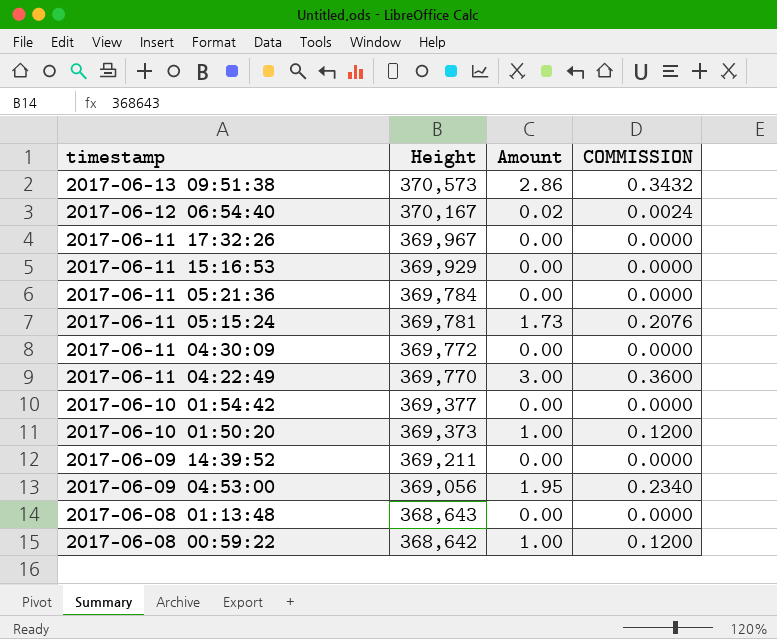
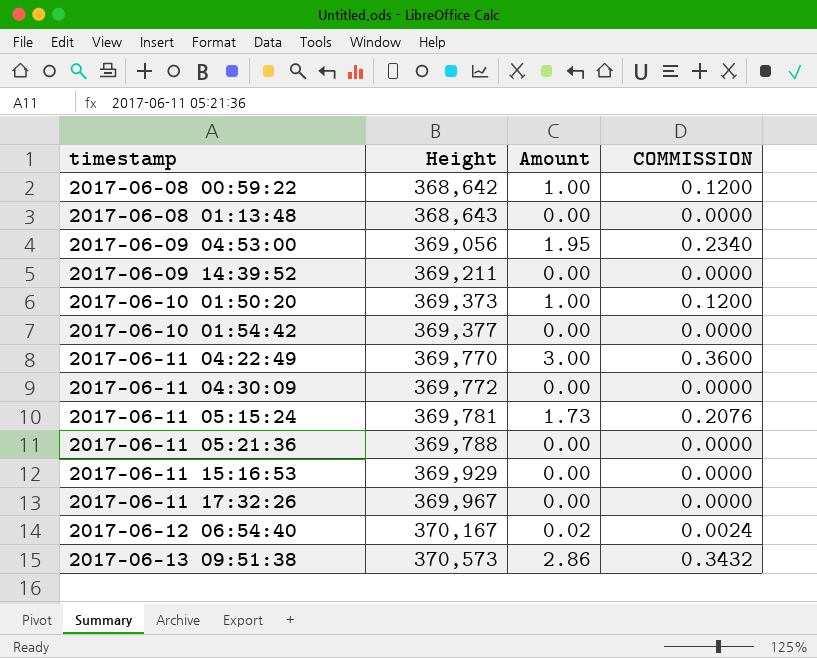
row order: timestamp descending -> timestamp ascending
2017-06-11 05:21:36 | Height: 369,784 -> 369,788

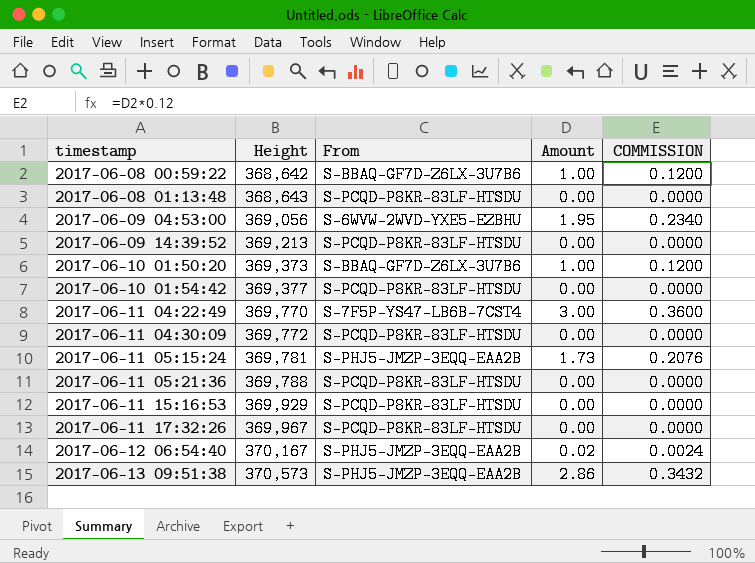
column From | position: none -> 3
2017-06-09 14:39:52 | Height: 369,211 -> 369,213

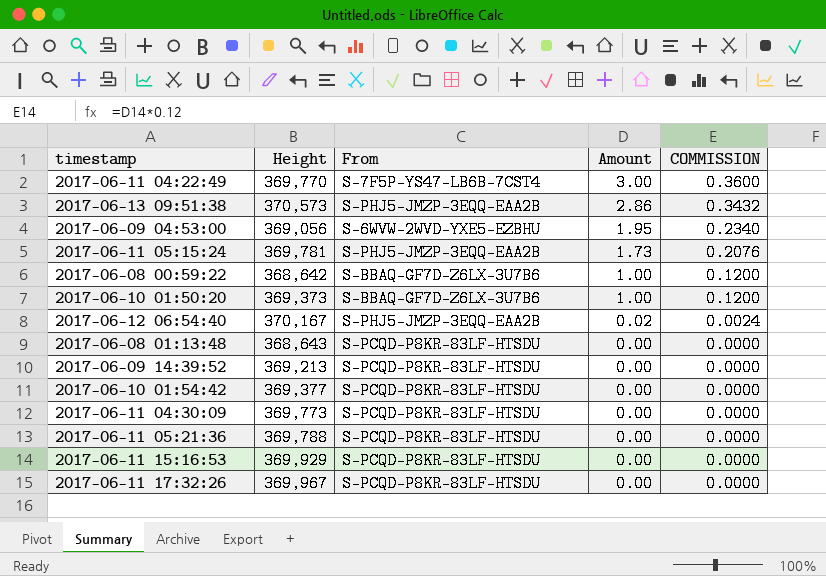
row order: timestamp ascending -> Amount descending
2017-06-11 04:30:09 | Height: 369,772 -> 369,773

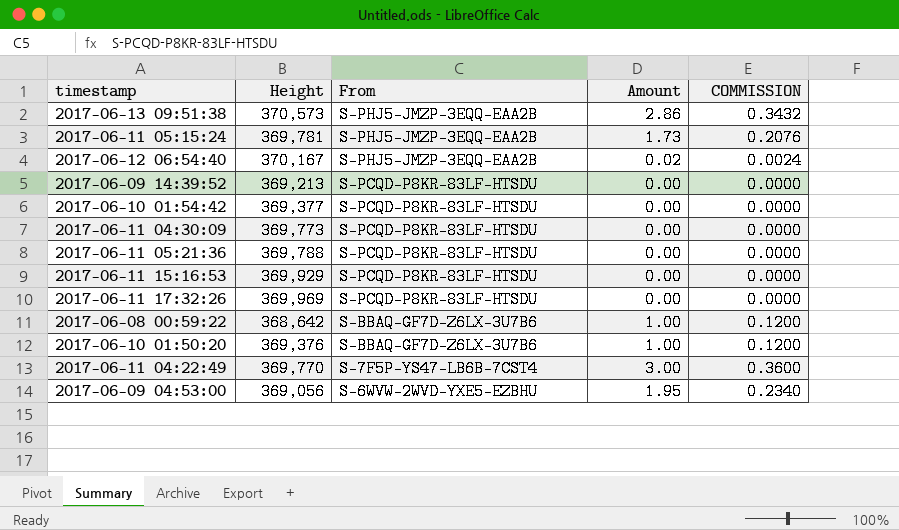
row order: Amount descending -> From descending
row 2017-06-08 01:13:48: 368,643 | S-PCQD-P8KR-83LF-HTSDU | 0.00 | 0.0000 -> none
2017-06-11 17:32:26 | Height: 369,967 -> 369,969
2017-06-10 01:50:20 | Height: 369,373 -> 369,376

